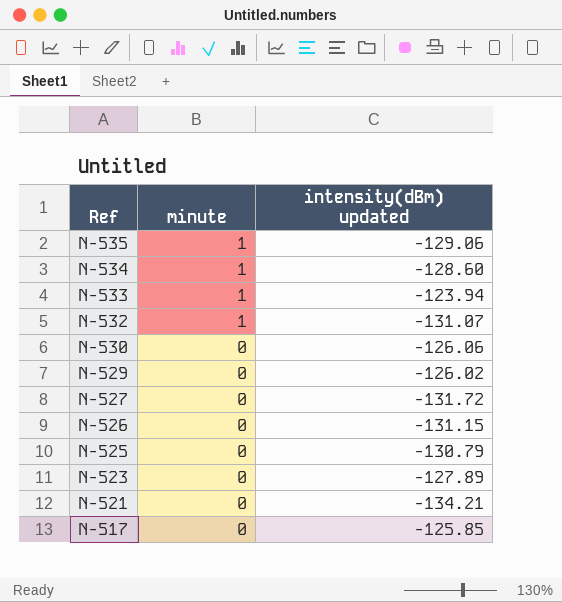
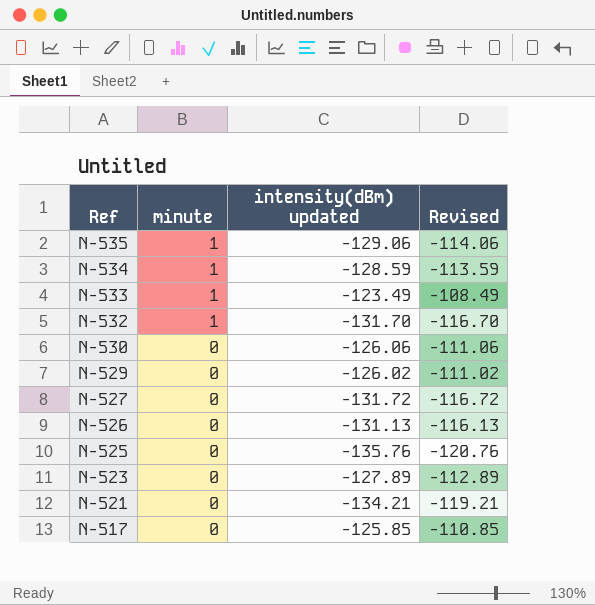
column Revised | formula: none -> [intensity(dBm) updated] + 15
N-534 | intensity(dBm) updated: -128.60 -> -128.59
N-533 | intensity(dBm) updated: -123.94 -> -123.49
N-532 | intensity(dBm) updated: -131.07 -> -131.70
N-526 | intensity(dBm) updated: -131.15 -> -131.13
N-525 | intensity(dBm) updated: -130.79 -> -135.76

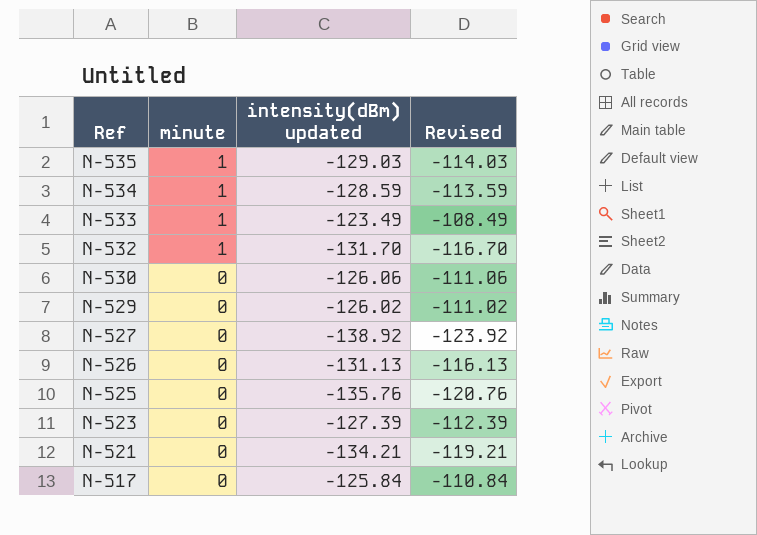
N-535 | intensity(dBm) updated: -129.06 -> -129.03
N-535 | Revised: -114.06 -> -114.03
N-527 | intensity(dBm) updated: -131.72 -> -138.92
N-527 | Revised: -116.72 -> -123.92
N-523 | intensity(dBm) updated: -127.89 -> -127.39
N-523 | Revised: -112.89 -> -112.39
N-517 | intensity(dBm) updated: -125.85 -> -125.84
N-517 | Revised: -110.85 -> -110.84

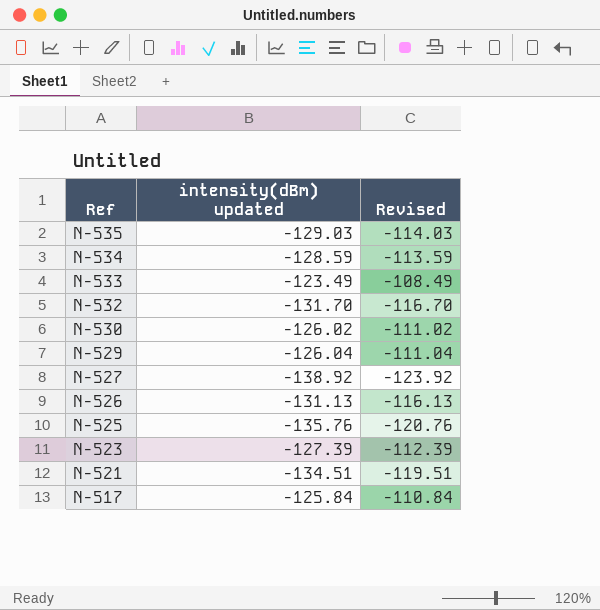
column minute | position: 2 -> none
N-530 | intensity(dBm) updated: -126.06 -> -126.02
N-530 | Revised: -111.06 -> -111.02
N-529 | intensity(dBm) updated: -126.02 -> -126.04
N-529 | Revised: -111.02 -> -111.04
N-521 | intensity(dBm) updated: -134.21 -> -134.51
N-521 | Revised: -119.21 -> -119.51

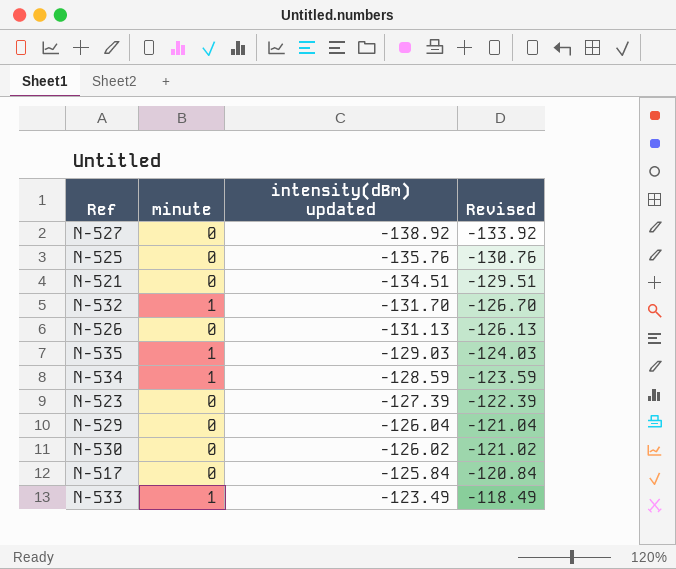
row order: Ref descending -> intensity(dBm) updated ascending
column minute | position: none -> 2
column Revised | formula: [intensity(dBm) updated] + 15 -> [intensity(dBm) updated] + 5

